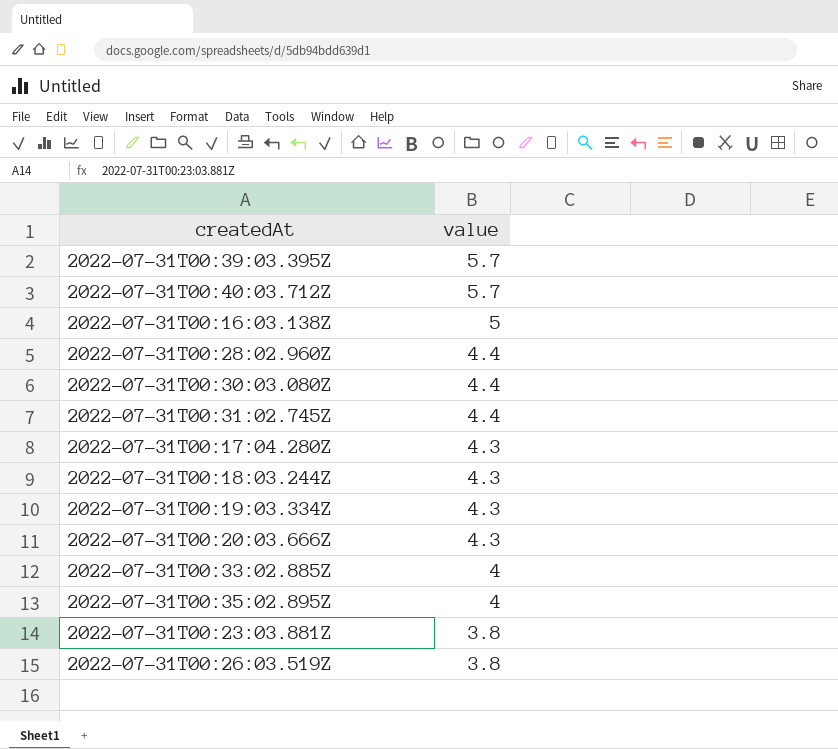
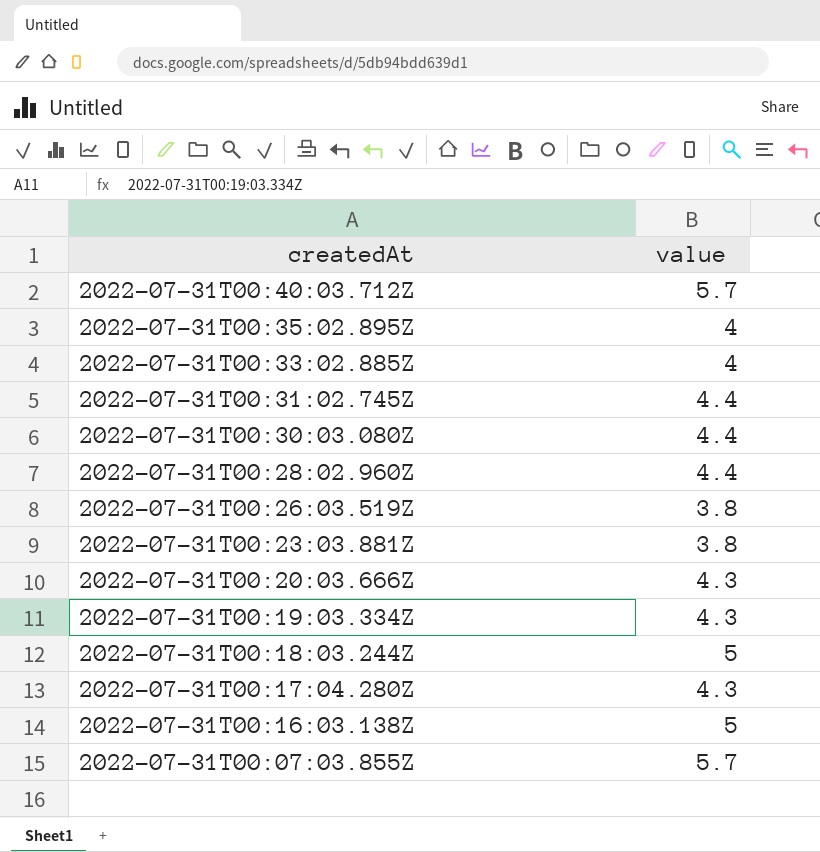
row order: value descending -> createdAt descending
row 2022-07-31T00:39:03.395Z: 5.7 -> none
2022-07-31T00:18:03.244Z | value: 4.3 -> 5
row 2022-07-31T00:07:03.855Z: none -> 5.7

